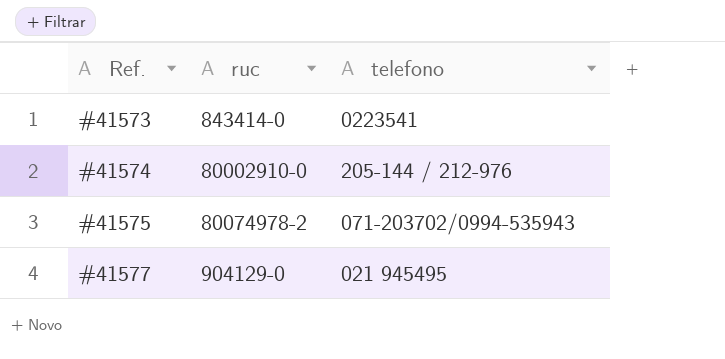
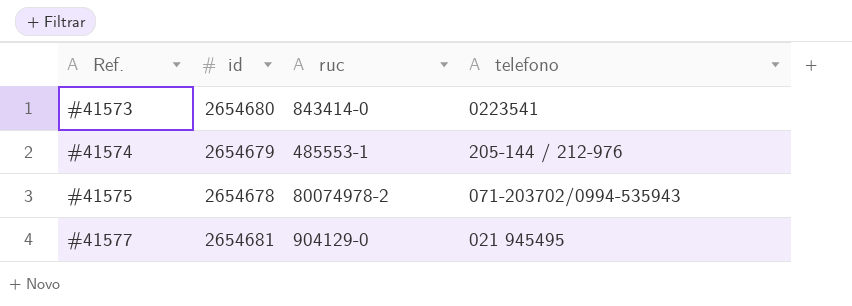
column id | position: none -> 2
#41574 | ruc: 80002910-0 -> 485553-1

